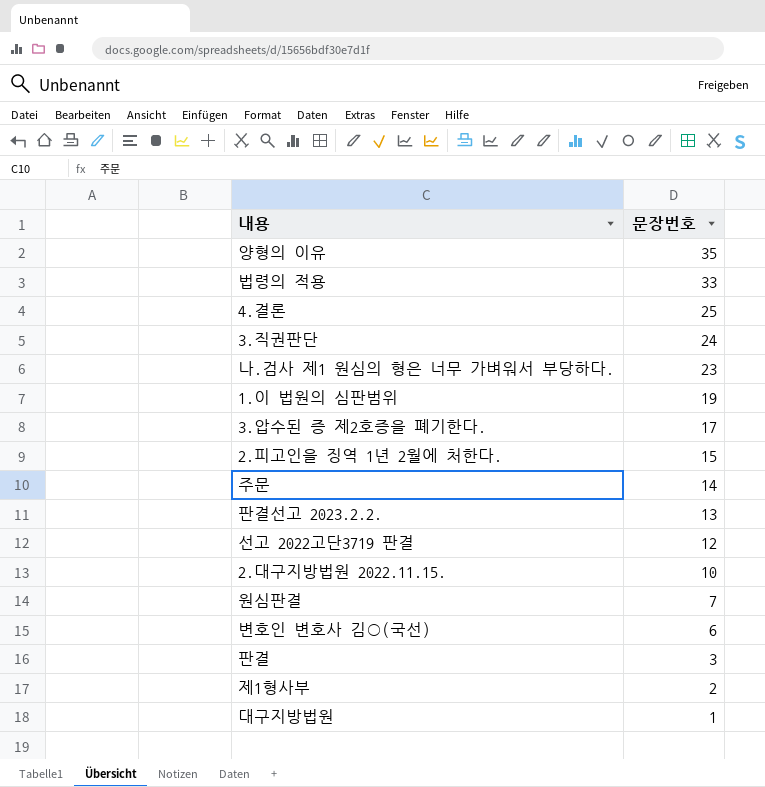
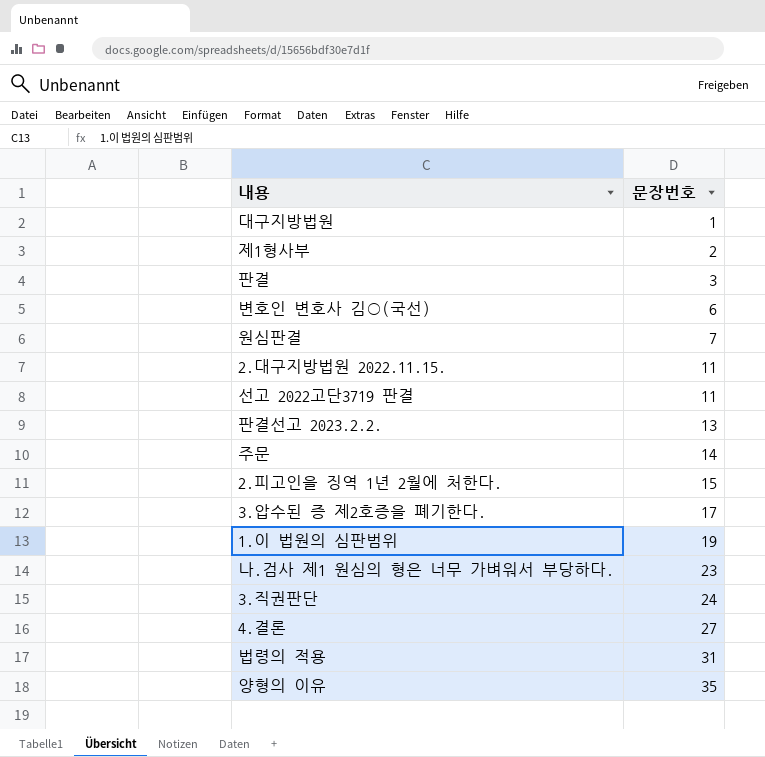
row order: 문장번호 descending -> 문장번호 ascending
2.대구지방법원 2022.11.15. | 문장번호: 10 -> 11
선고 2022고단3719 판결 | 문장번호: 12 -> 11
4.결론 | 문장번호: 25 -> 27
법령의 적용 | 문장번호: 33 -> 31

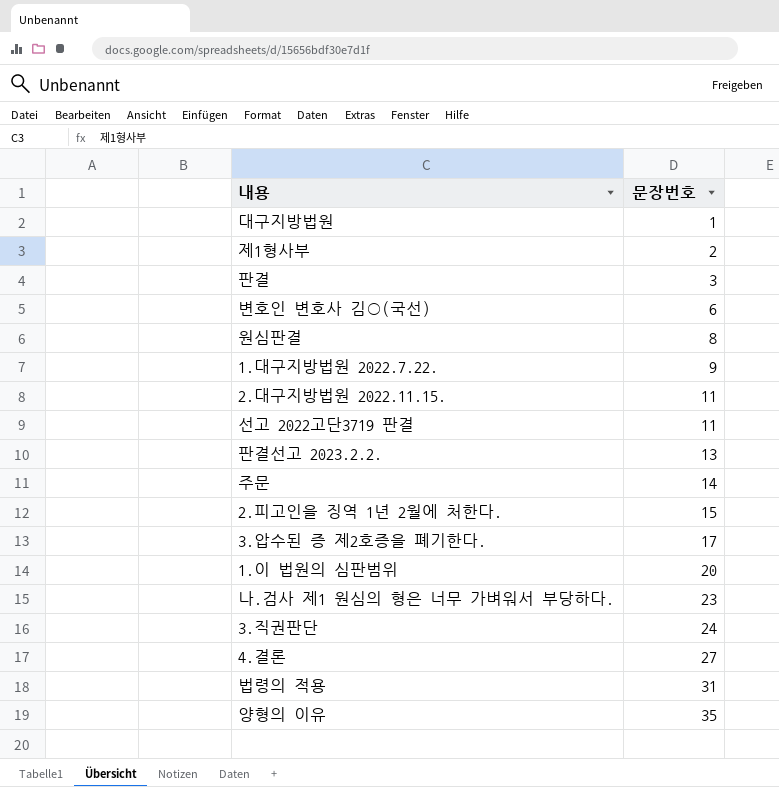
원심판결 | 문장번호: 7 -> 8
row 1.대구지방법원 2022.7.22.: none -> 9
1.이 법원의 심판범위 | 문장번호: 19 -> 20

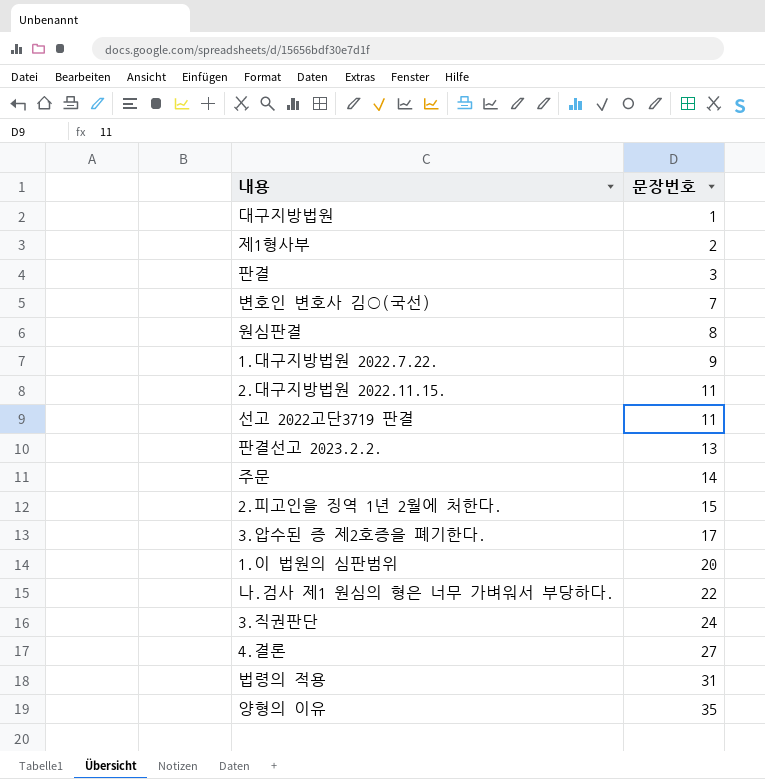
변호인 변호사 김○(국선) | 문장번호: 6 -> 7
나.검사 제1 원심의 형은 너무 가벼워서 부당하다. | 문장번호: 23 -> 22

